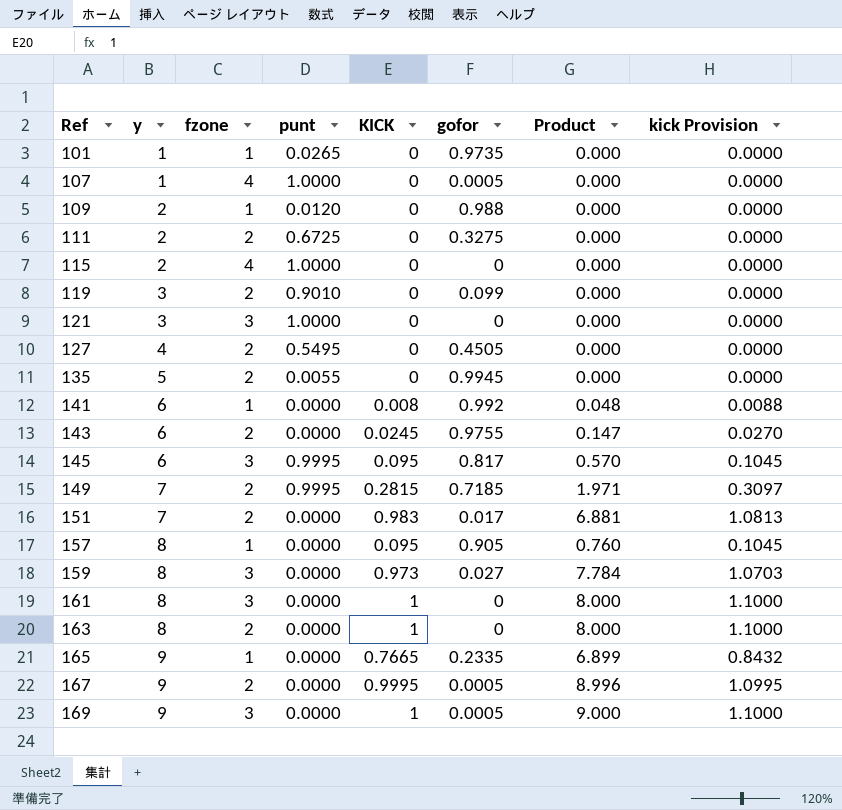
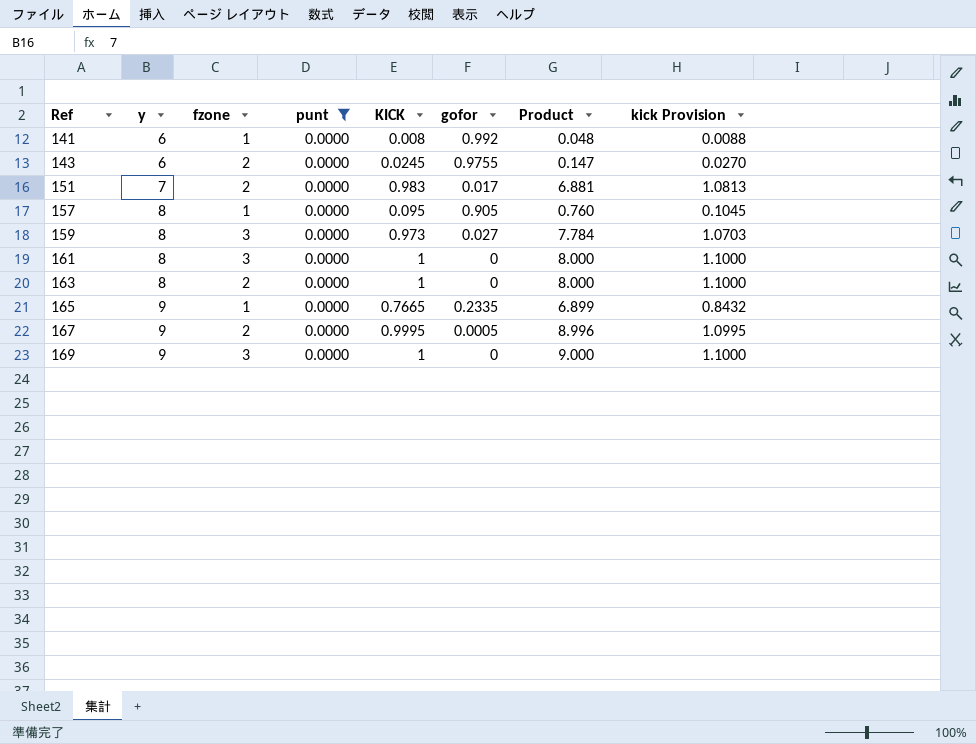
filter: none -> punt = 0.0000
169 | gofor: 0.0005 -> 0

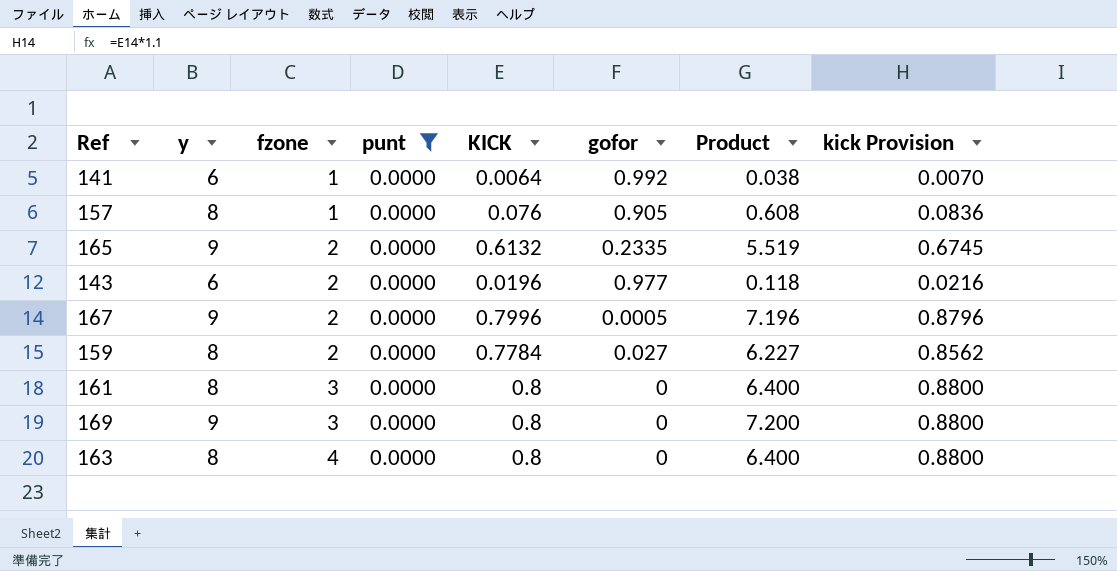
row order: Ref ascending -> fzone ascending
row 151: 7 | 2 | 0.0000 | 0.983 | 0.017 | 6.881 | 1.0813 -> none
141 | KICK: 0.008 -> 0.0064
141 | Product: 0.048 -> 0.038
141 | kick Provision: 0.0088 -> 0.0070
157 | KICK: 0.095 -> 0.076
157 | Product: 0.760 -> 0.608
157 | kick Provision: 0.1045 -> 0.0836
165 | fzone: 1 -> 2
165 | KICK: 0.7665 -> 0.6132
165 | Product: 6.899 -> 5.519
165 | kick Provision: 0.8432 -> 0.6745
143 | KICK: 0.0245 -> 0.0196
143 | gofor: 0.9755 -> 0.977
143 | Product: 0.147 -> 0.118
143 | kick Provision: 0.0270 -> 0.0216
167 | KICK: 0.9995 -> 0.7996
167 | Product: 8.996 -> 7.196
167 | kick Provision: 1.0995 -> 0.8796
159 | fzone: 3 -> 2
159 | KICK: 0.973 -> 0.7784
159 | Product: 7.784 -> 6.227
159 | kick Provision: 1.0703 -> 0.8562
161 | KICK: 1 -> 0.8
161 | Product: 8.000 -> 6.400
161 | kick Provision: 1.1000 -> 0.8800
169 | KICK: 1 -> 0.8
169 | Product: 9.000 -> 7.200
169 | kick Provision: 1.1000 -> 0.8800
163 | fzone: 2 -> 4
163 | KICK: 1 -> 0.8
163 | Product: 8.000 -> 6.400
163 | kick Provision: 1.1000 -> 0.8800

